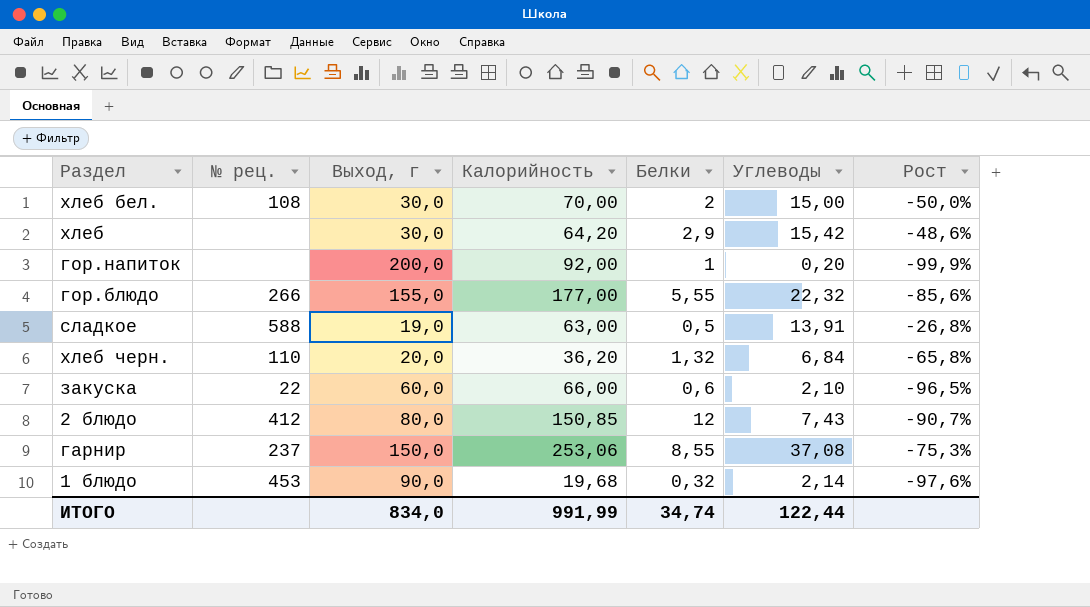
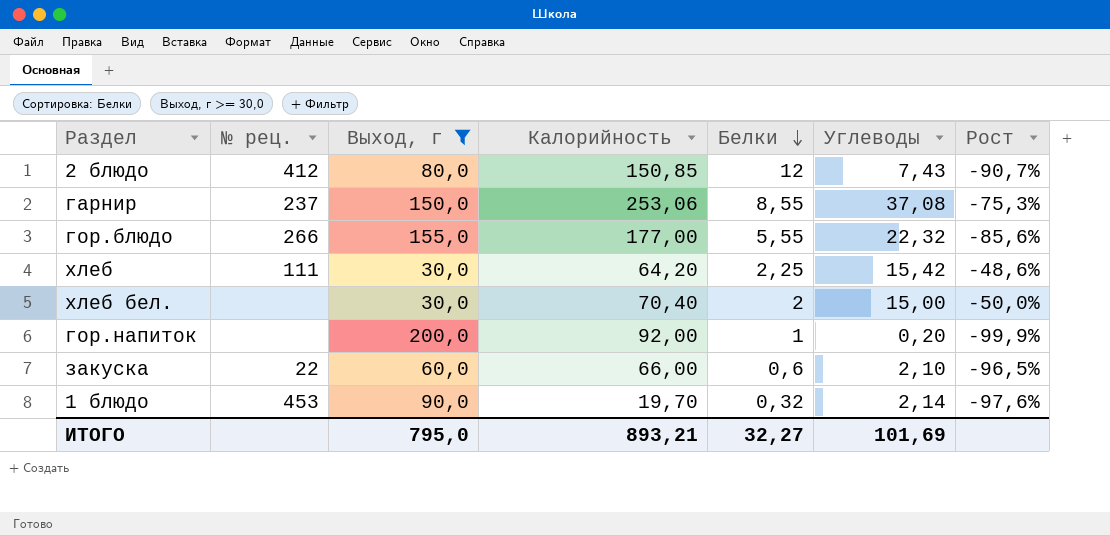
filter: none -> Выход, г >= 30,0
row order: none -> Белки descending
хлеб | № рец.: none -> 111
хлеб | Белки: 2,9 -> 2,25
хлеб бел. | № рец.: 108 -> none
хлеб бел. | Калорийность: 70,00 -> 70,40
1 блюдо | Калорийность: 19,68 -> 19,70
ИТОГО | Выход, г: 834,0 -> 795,0
ИТОГО | Калорийность: 991,99 -> 893,21
ИТОГО | Белки: 34,74 -> 32,27
ИТОГО | Углеводы: 122,44 -> 101,69

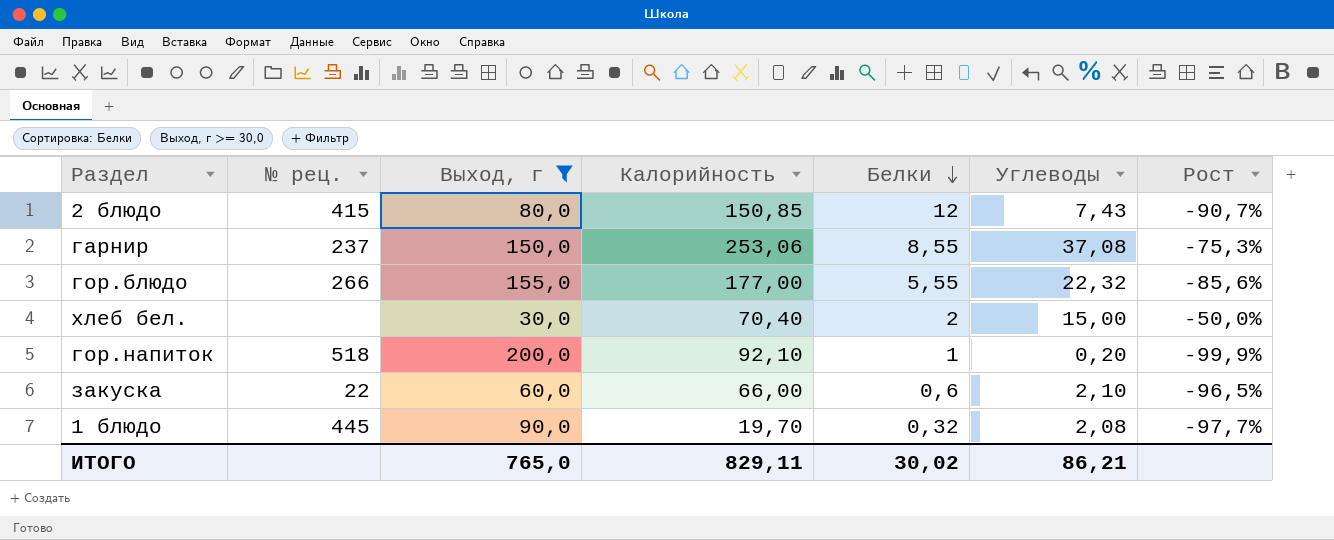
row хлеб: 111 | 30,0 | 64,20 | 2,25 | 15,42 | -48,6% -> none
2 блюдо | № рец.: 412 -> 415
гор.напиток | № рец.: none -> 518
гор.напиток | Калорийность: 92,00 -> 92,10
1 блюдо | № рец.: 453 -> 445
1 блюдо | Углеводы: 2,14 -> 2,08
1 блюдо | Рост: -97,6% -> -97,7%
ИТОГО | Выход, г: 795,0 -> 765,0
ИТОГО | Калорийность: 893,21 -> 829,11
ИТОГО | Белки: 32,27 -> 30,02
ИТОГО | Углеводы: 101,69 -> 86,21

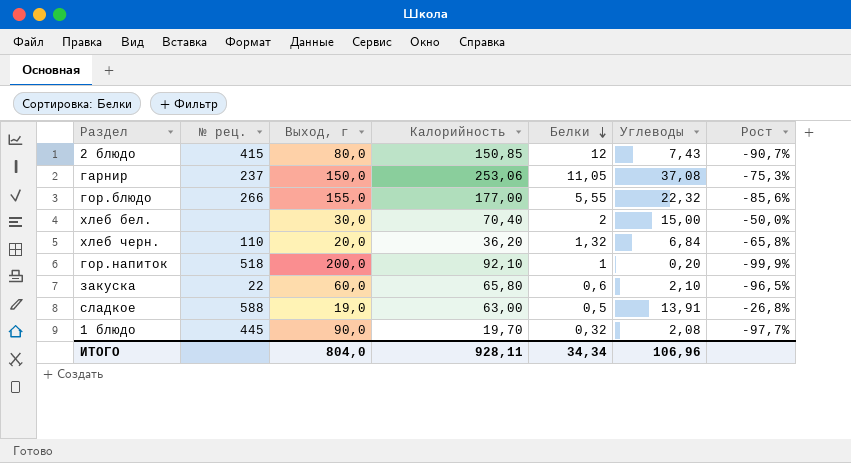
filter: Выход, г >= 30,0 -> none
гарнир | Белки: 8,55 -> 11,05
закуска | Калорийность: 66,00 -> 65,80
ИТОГО | Выход, г: 765,0 -> 804,0
ИТОГО | Калорийность: 829,11 -> 928,11
ИТОГО | Белки: 30,02 -> 34,34
ИТОГО | Углеводы: 86,21 -> 106,96

